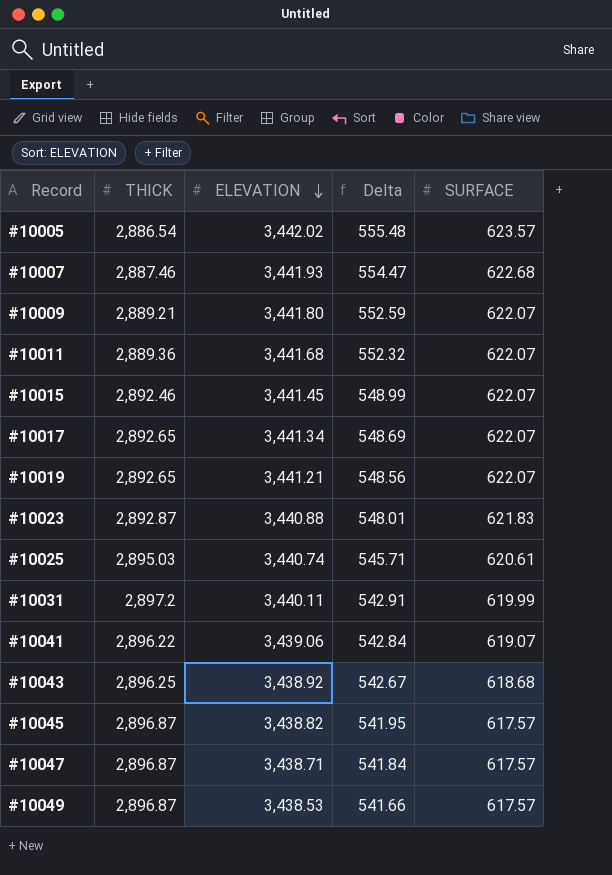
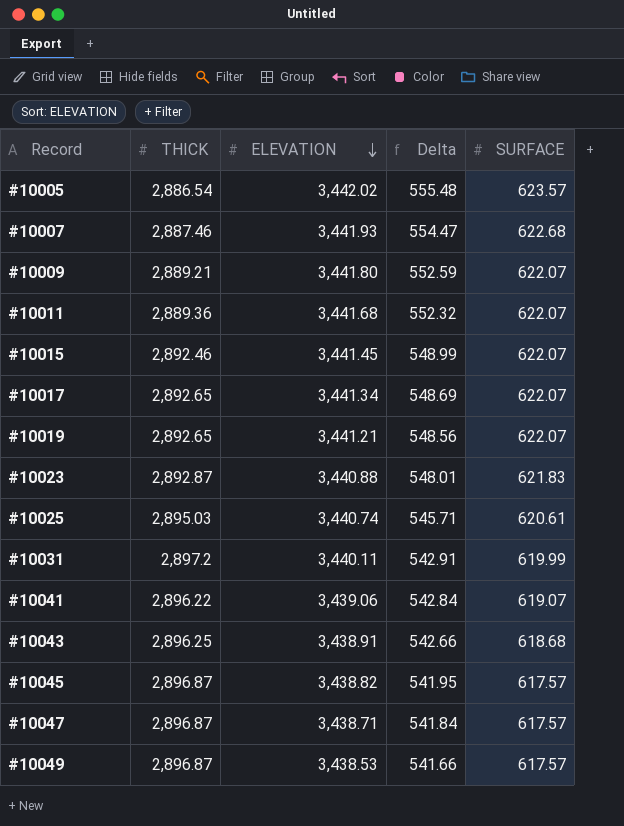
#10043 | ELEVATION: 3,438.92 -> 3,438.91
#10043 | Delta: 542.67 -> 542.66

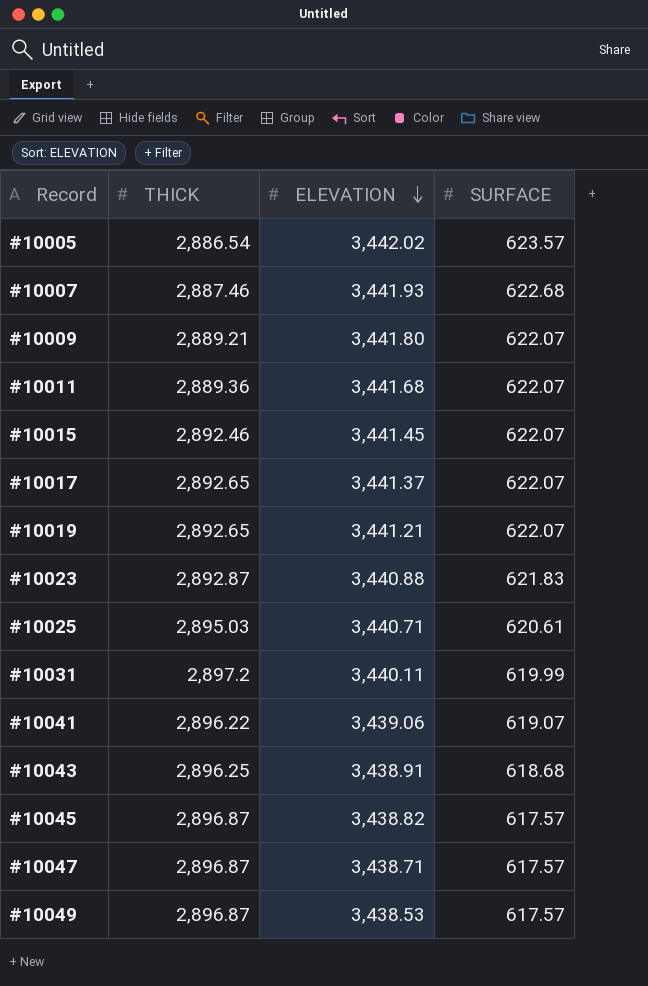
column Delta | formula: [ELEVATION] - [THICK] -> none
#10017 | ELEVATION: 3,441.34 -> 3,441.37
#10025 | ELEVATION: 3,440.74 -> 3,440.71

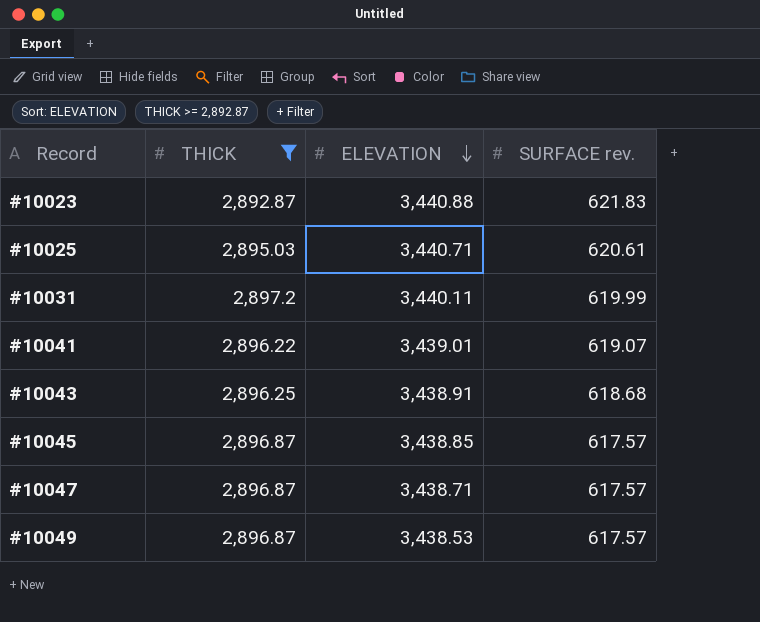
filter: none -> THICK >= 2,892.87
column name: SURFACE -> SURFACE rev.
#10041 | ELEVATION: 3,439.06 -> 3,439.01
#10045 | ELEVATION: 3,438.82 -> 3,438.85

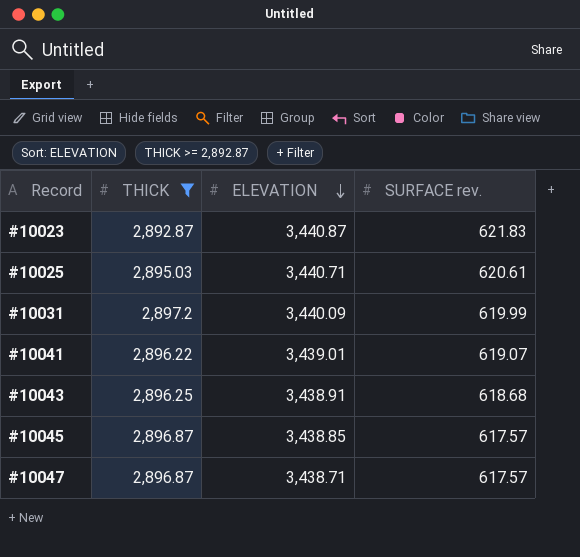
row #10049: 2,896.87 | 3,438.53 | 617.57 -> none
#10023 | ELEVATION: 3,440.88 -> 3,440.87
#10031 | ELEVATION: 3,440.11 -> 3,440.09

